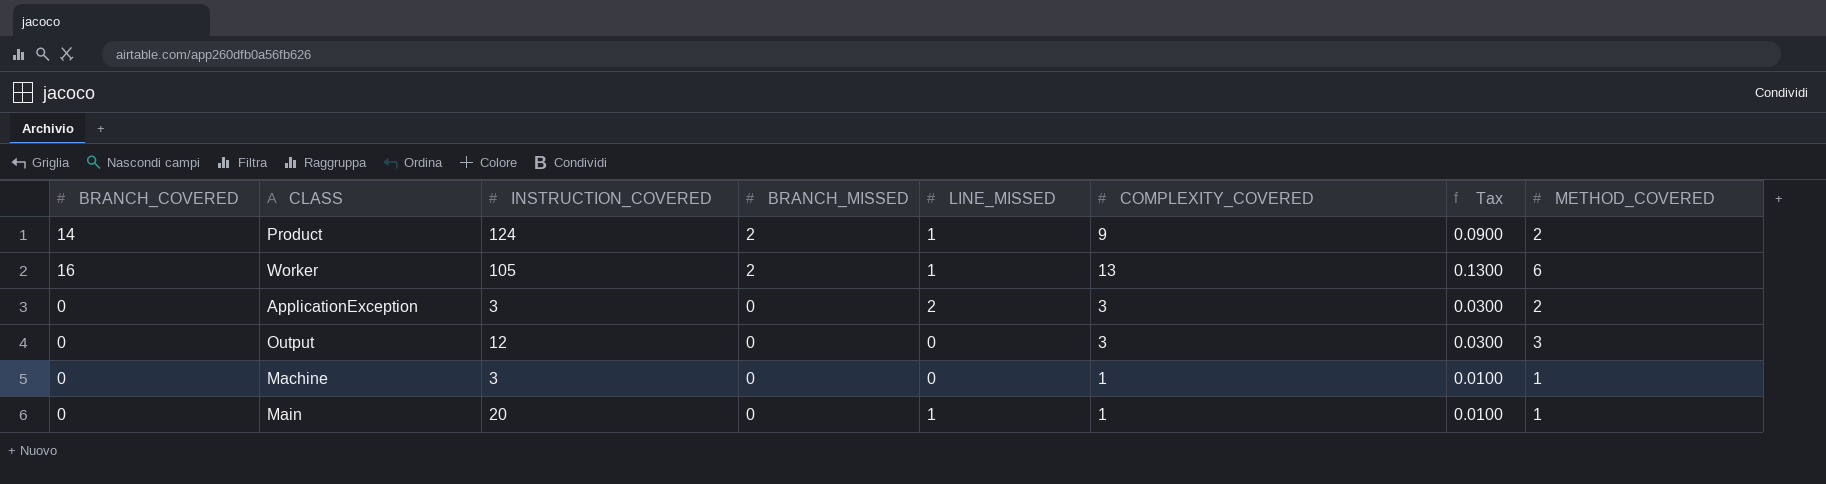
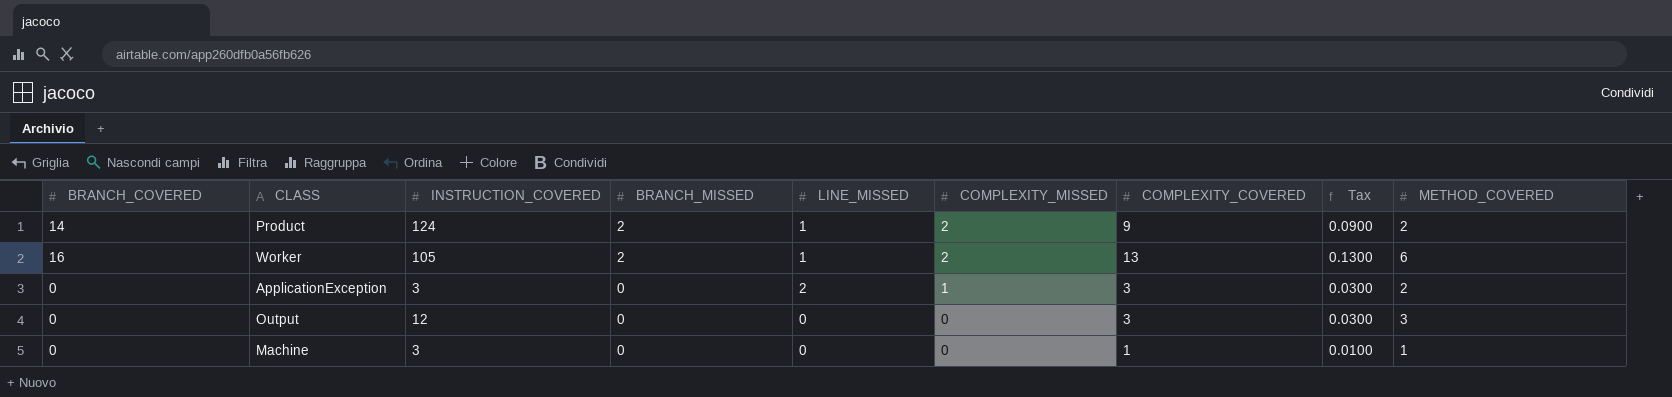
column COMPLEXITY_MISSED | position: none -> 6
row Main: 0 | 20 | 0 | 1 | 1 | 0.0100 | 1 -> none

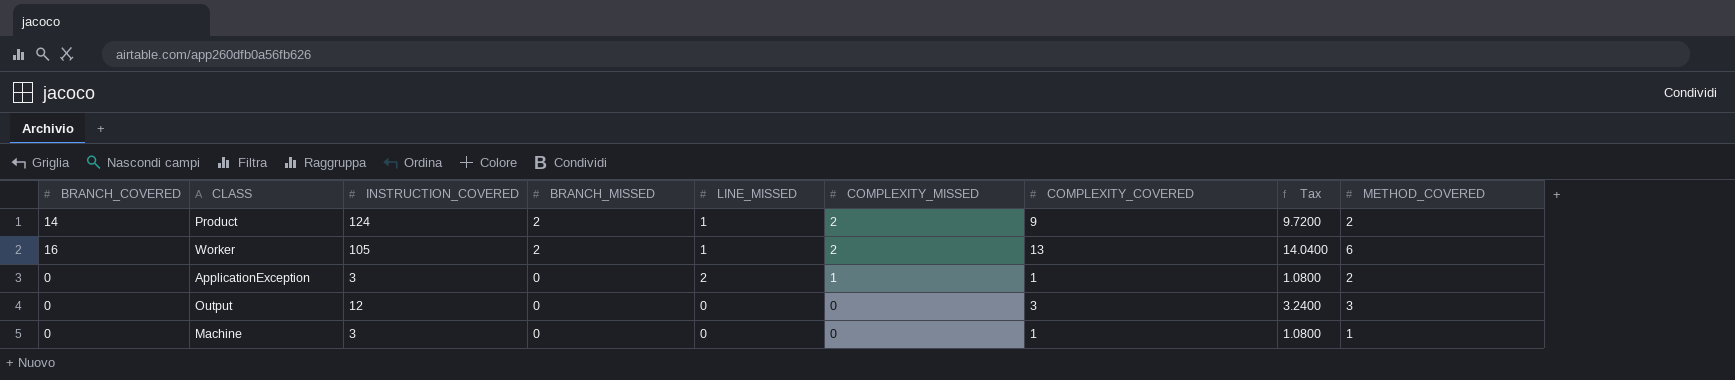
column Tax | formula: [COMPLEXITY_COVERED] * 0.01 -> [COMPLEXITY_COVERED] * 1.08
ApplicationException | COMPLEXITY_COVERED: 3 -> 1

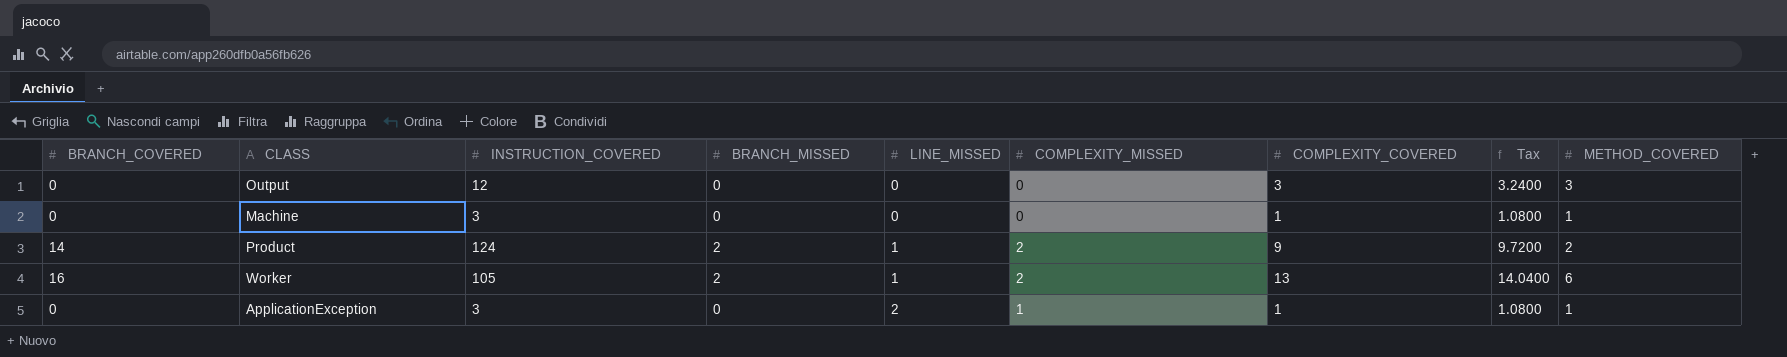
row order: BRANCH_MISSED descending -> LINE_MISSED ascending
ApplicationException | METHOD_COVERED: 2 -> 1

